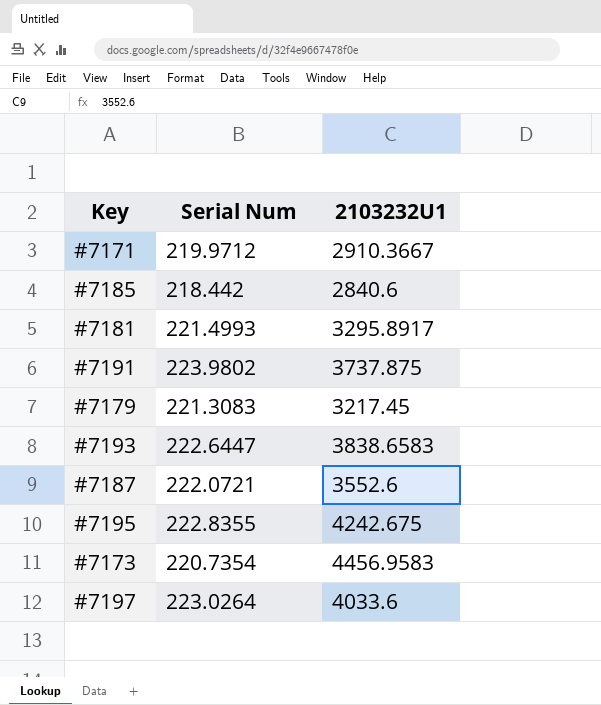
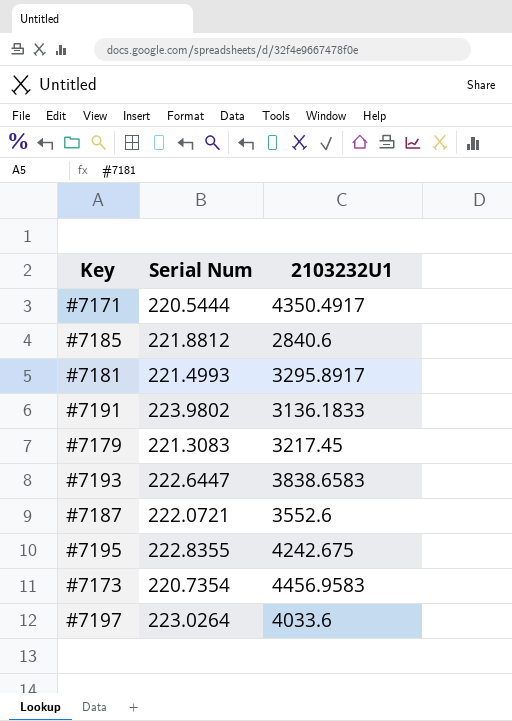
#7171 | Serial Num: 219.9712 -> 220.5444
#7171 | 2103232U1: 2910.3667 -> 4350.4917
#7185 | Serial Num: 218.442 -> 221.8812
#7191 | 2103232U1: 3737.875 -> 3136.1833

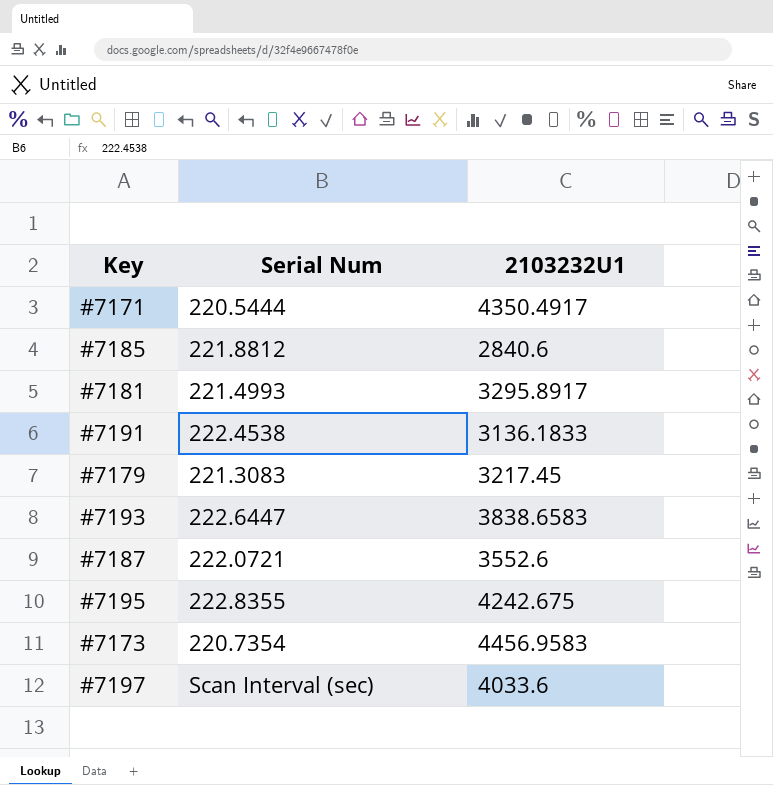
#7191 | Serial Num: 223.9802 -> 222.4538
#7197 | Serial Num: 223.0264 -> Scan Interval (sec)

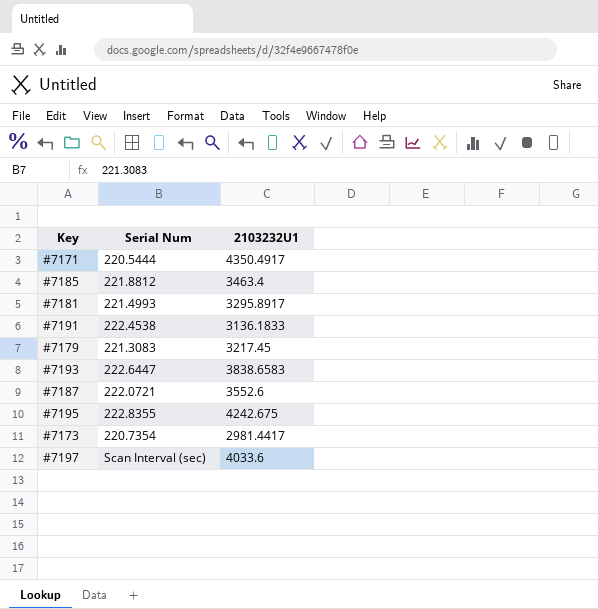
#7185 | 2103232U1: 2840.6 -> 3463.4
#7173 | 2103232U1: 4456.9583 -> 2981.4417

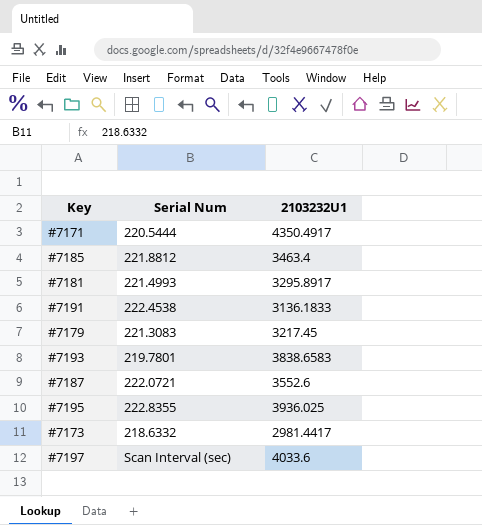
#7193 | Serial Num: 222.6447 -> 219.7801
#7195 | 2103232U1: 4242.675 -> 3936.025
#7173 | Serial Num: 220.7354 -> 218.6332

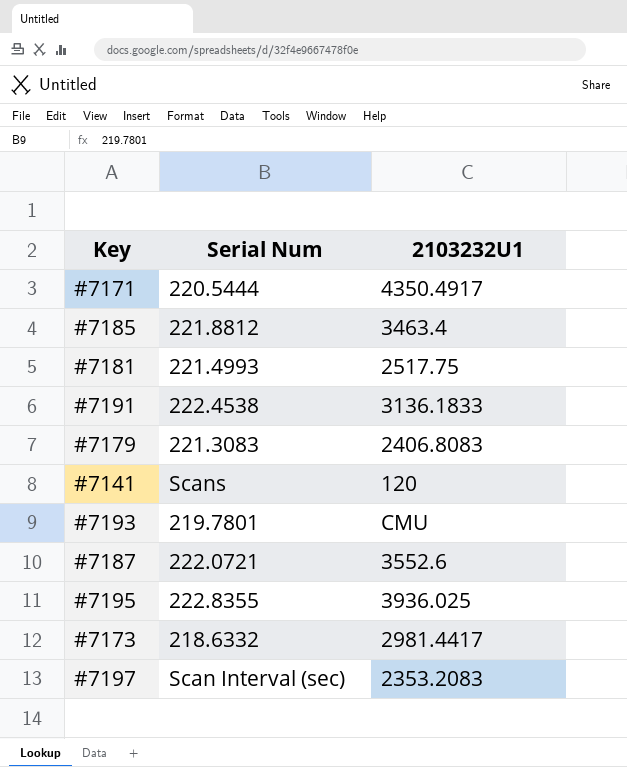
#7181 | 2103232U1: 3295.8917 -> 2517.75
#7179 | 2103232U1: 3217.45 -> 2406.8083
row #7141: none -> Scans | 120
#7193 | 2103232U1: 3838.6583 -> CMU
#7197 | 2103232U1: 4033.6 -> 2353.2083

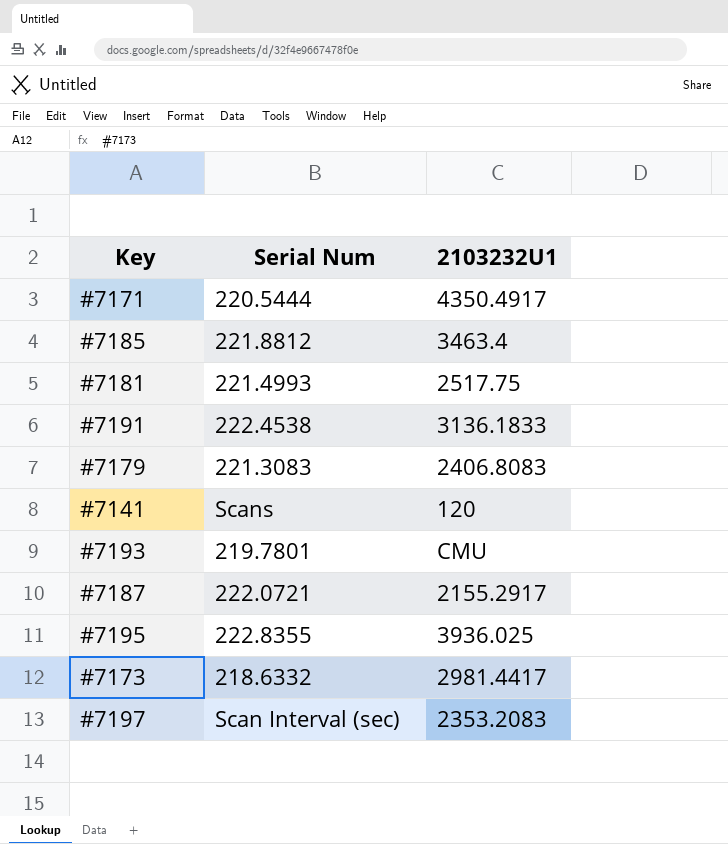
#7187 | 2103232U1: 3552.6 -> 2155.2917

